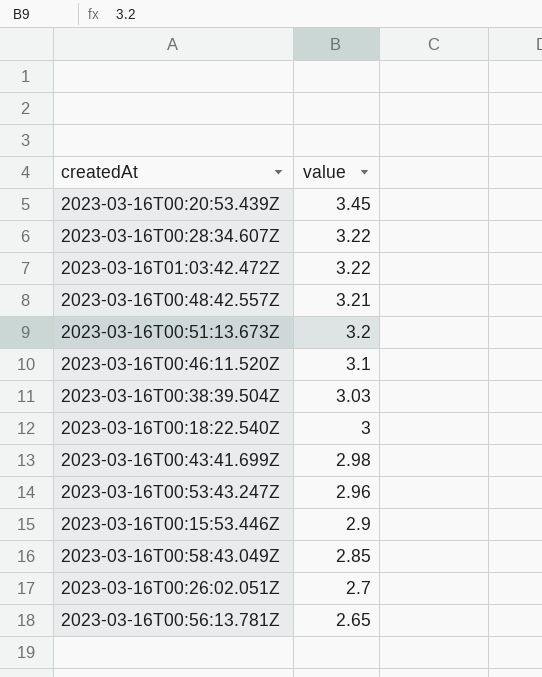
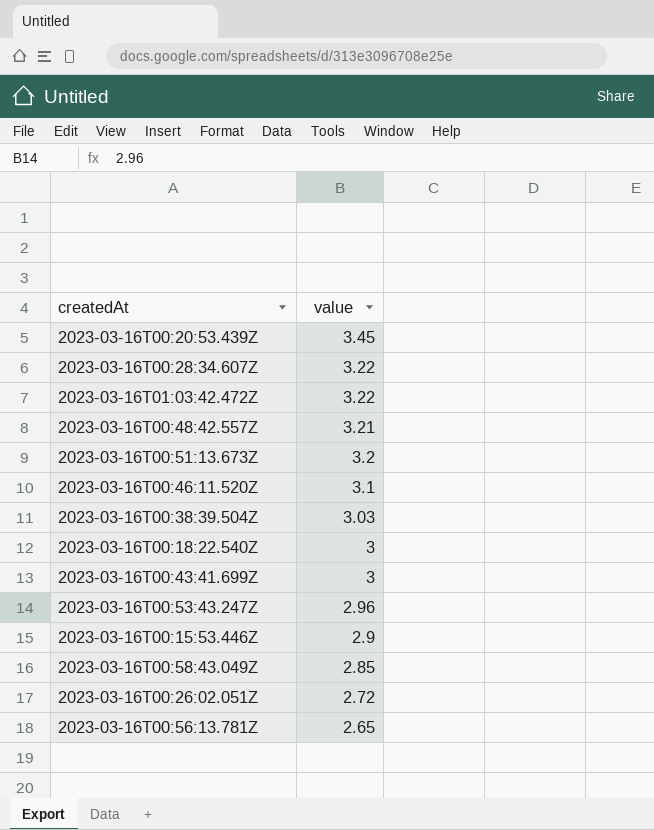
2023-03-16T00:43:41.699Z | value: 2.98 -> 3
2023-03-16T00:26:02.051Z | value: 2.7 -> 2.72

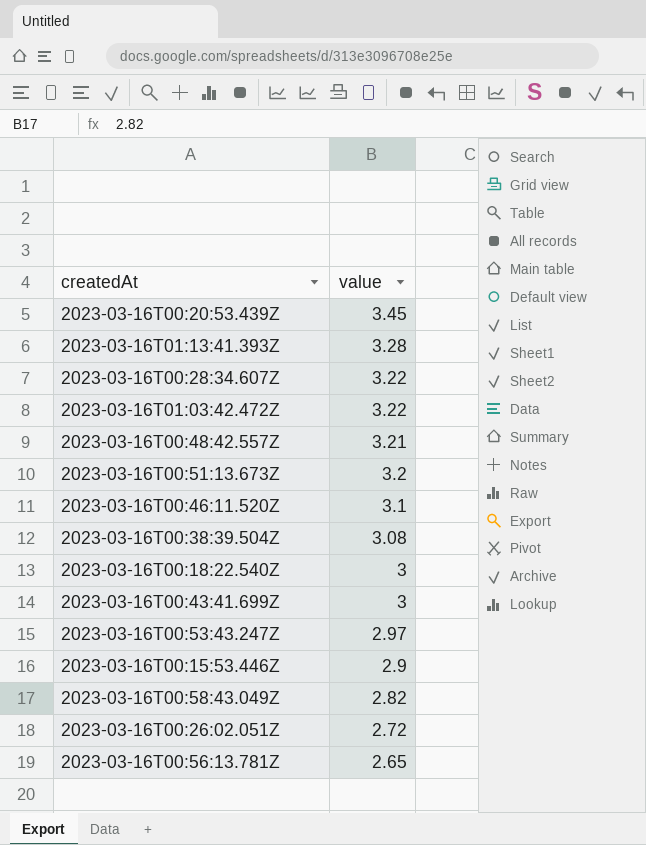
row 2023-03-16T01:13:41.393Z: none -> 3.28
2023-03-16T00:38:39.504Z | value: 3.03 -> 3.08
2023-03-16T00:53:43.247Z | value: 2.96 -> 2.97
2023-03-16T00:58:43.049Z | value: 2.85 -> 2.82

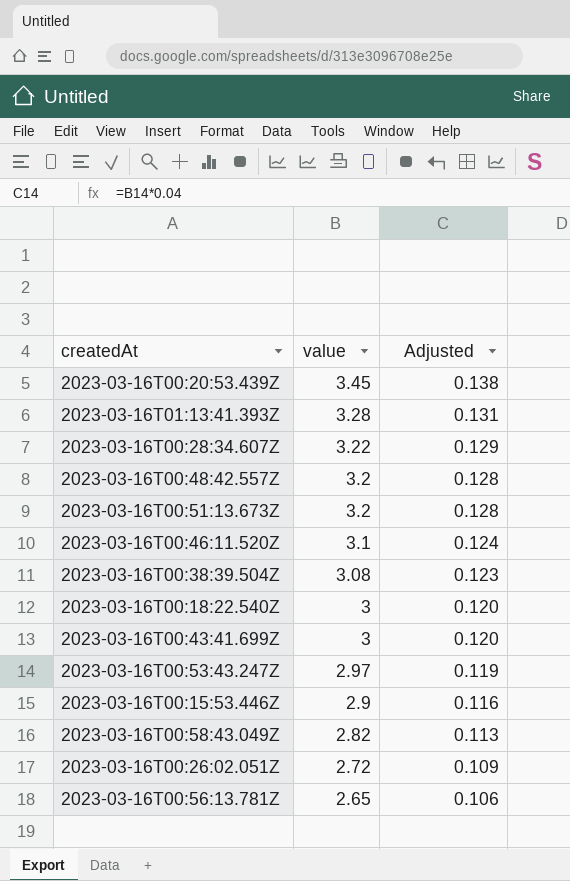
column Adjusted | formula: none -> [value] * 0.04
row 2023-03-16T01:03:42.472Z: 3.22 -> none
2023-03-16T00:48:42.557Z | value: 3.21 -> 3.2

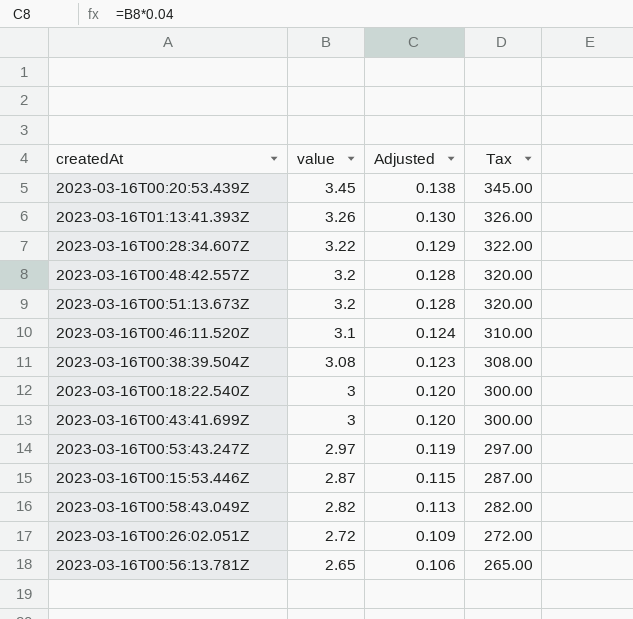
column Tax | formula: none -> [value] * 100
2023-03-16T01:13:41.393Z | value: 3.28 -> 3.26
2023-03-16T01:13:41.393Z | Adjusted: 0.131 -> 0.130
2023-03-16T00:15:53.446Z | value: 2.9 -> 2.87
2023-03-16T00:15:53.446Z | Adjusted: 0.116 -> 0.115

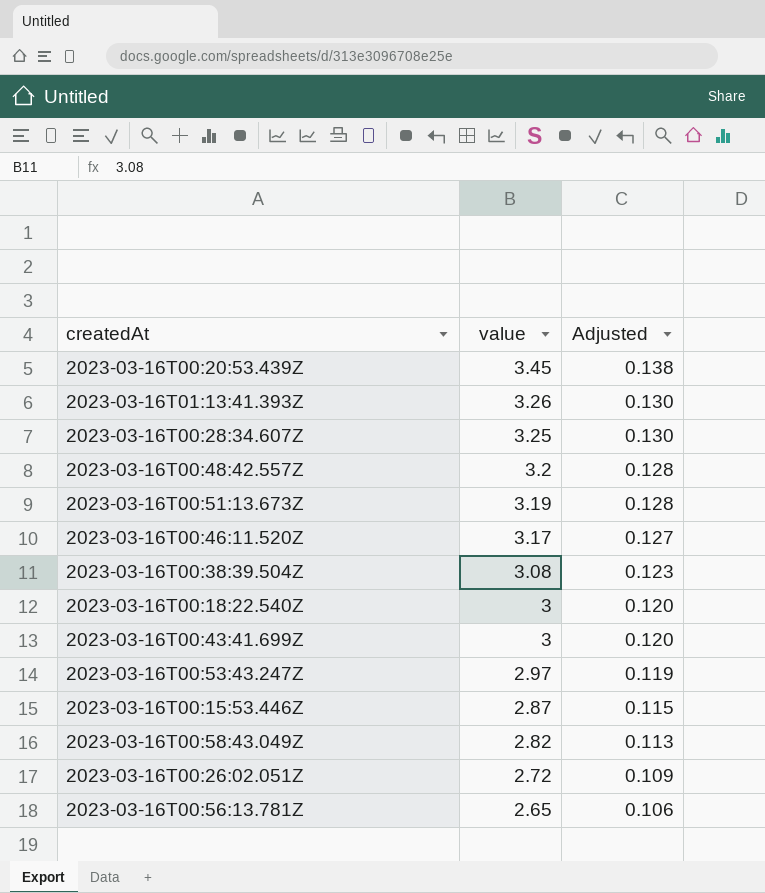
column Tax | formula: [value] * 100 -> none
2023-03-16T00:28:34.607Z | value: 3.22 -> 3.25
2023-03-16T00:28:34.607Z | Adjusted: 0.129 -> 0.130
2023-03-16T00:51:13.673Z | value: 3.2 -> 3.19
2023-03-16T00:46:11.520Z | value: 3.1 -> 3.17
2023-03-16T00:46:11.520Z | Adjusted: 0.124 -> 0.127

